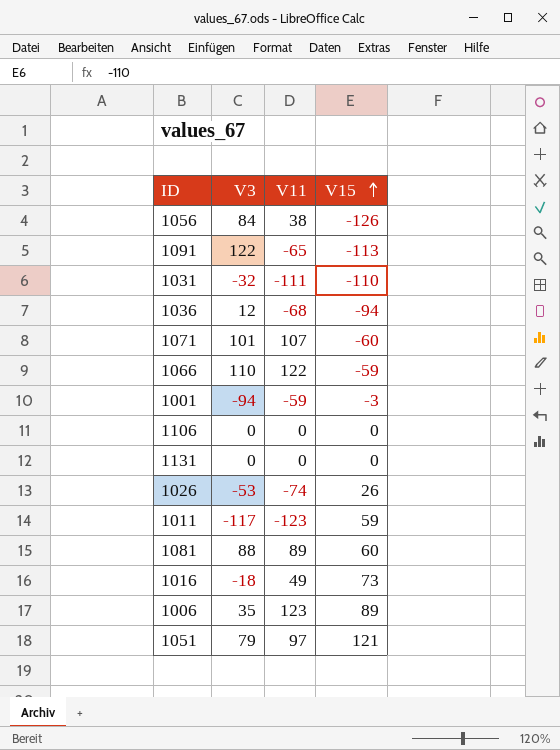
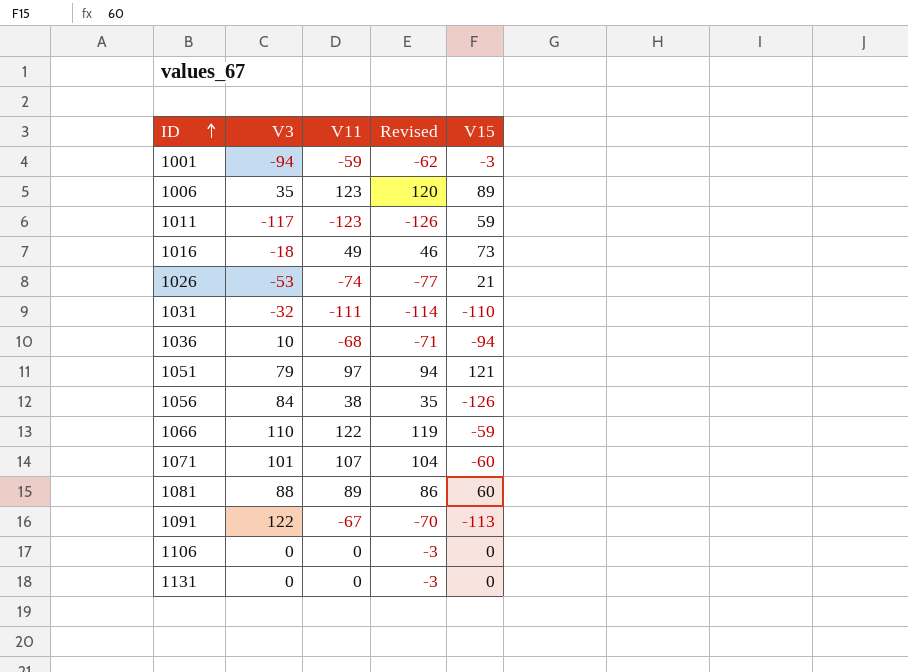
row order: V15 ascending -> ID ascending
column Revised | formula: none -> [V11] - 3
1026 | V15: 26 -> 21
1036 | V3: 12 -> 10
1091 | V11: -65 -> -67

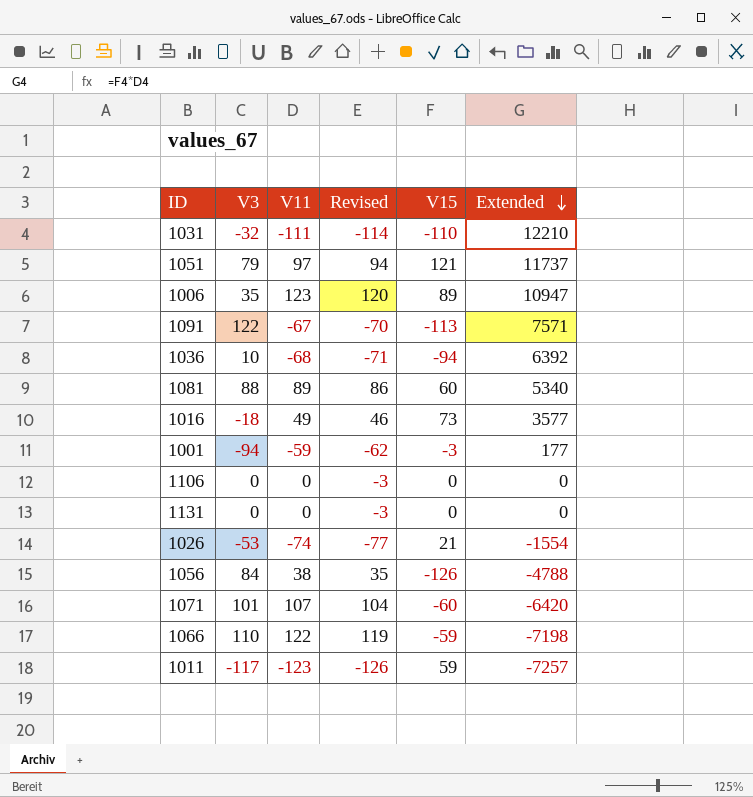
row order: ID ascending -> Extended descending
column Extended | formula: none -> [V11] * [V15]

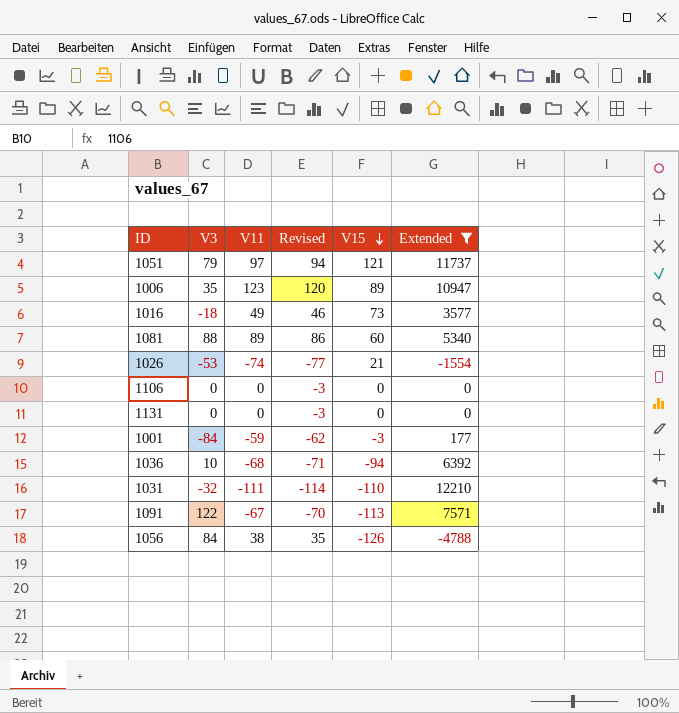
filter: none -> Extended >= -4788
row order: Extended descending -> V15 descending
1001 | V3: -94 -> -84

